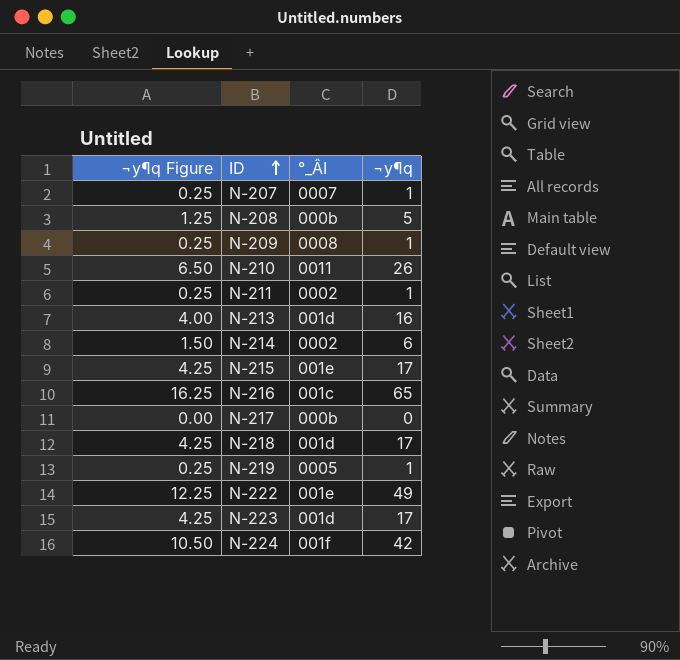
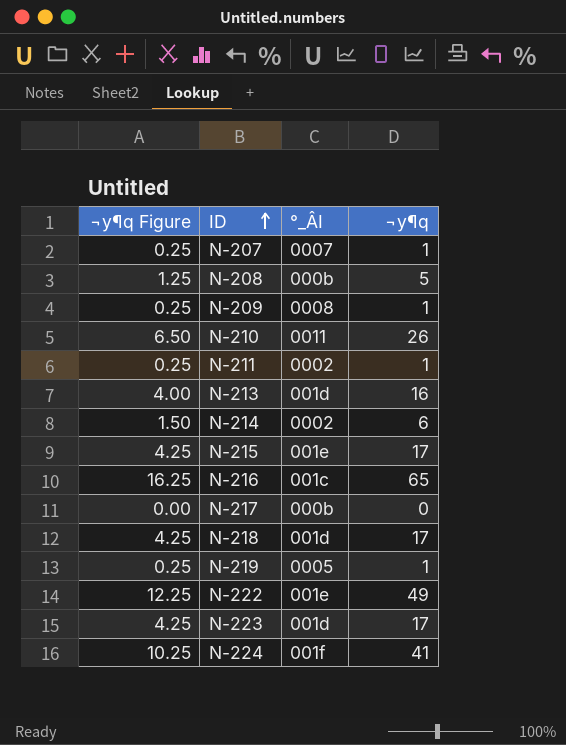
N-224 | ¬y¶q Figure: 10.50 -> 10.25
N-224 | ¬y¶q: 42 -> 41

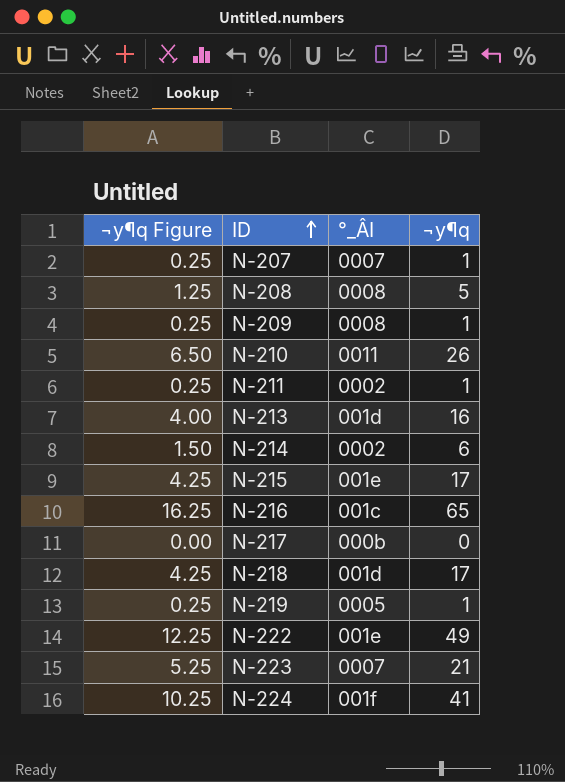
N-208 | °_ÂI: 000b -> 0008
N-223 | ¬y¶q Figure: 4.25 -> 5.25
N-223 | °_ÂI: 001d -> 0007
N-223 | ¬y¶q: 17 -> 21

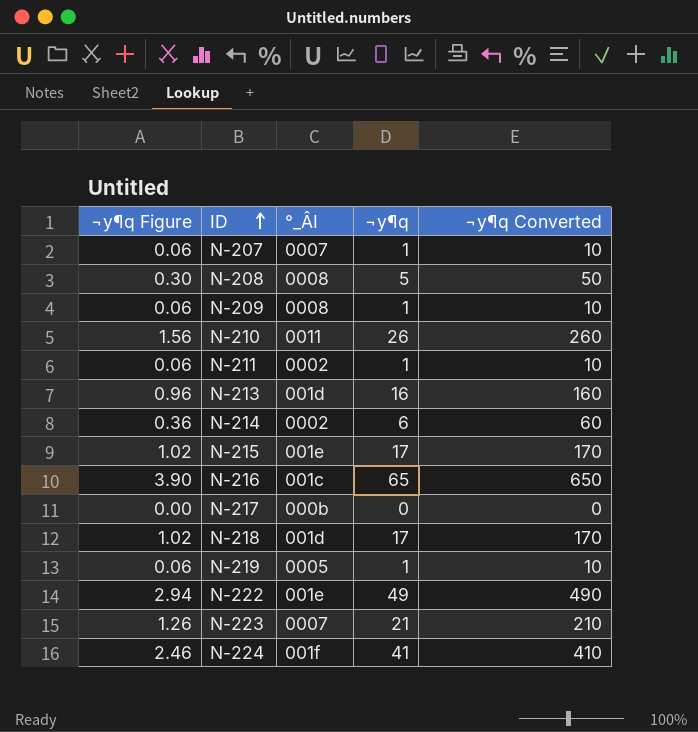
column ¬y¶q Figure | formula: [¬y¶q] * 0.25 -> [¬y¶q] * 0.06
column ¬y¶q Converted | formula: none -> [¬y¶q] * 10

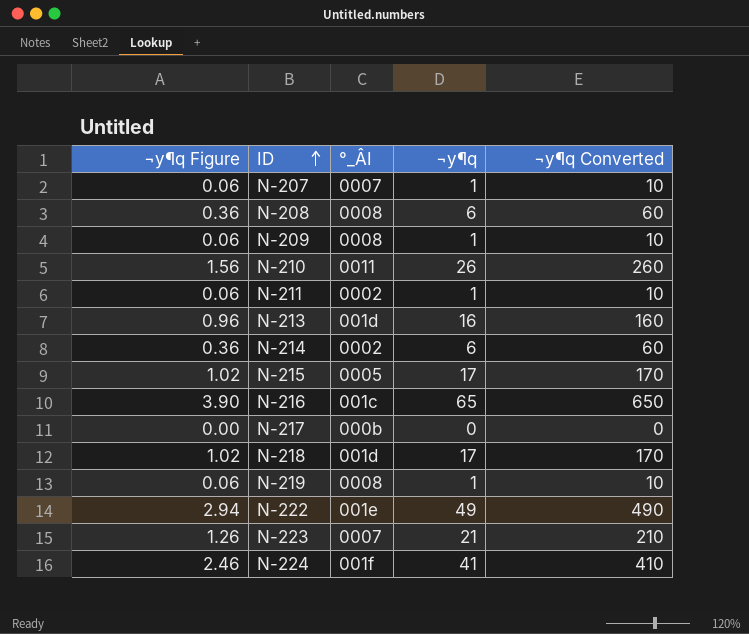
N-208 | ¬y¶q Figure: 0.30 -> 0.36
N-208 | ¬y¶q: 5 -> 6
N-208 | ¬y¶q Converted: 50 -> 60
N-215 | °_ÂI: 001e -> 0005
N-219 | °_ÂI: 0005 -> 0008

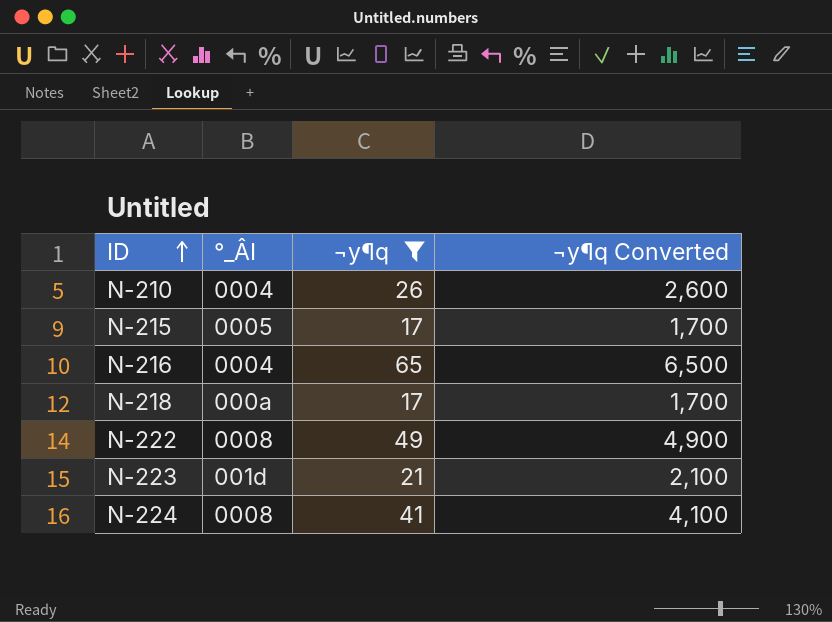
filter: none -> ¬y¶q >= 17
column ¬y¶q Figure | formula: [¬y¶q] * 0.06 -> none
column ¬y¶q Converted | formula: [¬y¶q] * 10 -> [¬y¶q] * 100
N-210 | °_ÂI: 0011 -> 0004
N-216 | °_ÂI: 001c -> 0004
N-218 | °_ÂI: 001d -> 000a
N-222 | °_ÂI: 001e -> 0008
N-223 | °_ÂI: 0007 -> 001d
N-224 | °_ÂI: 001f -> 0008

